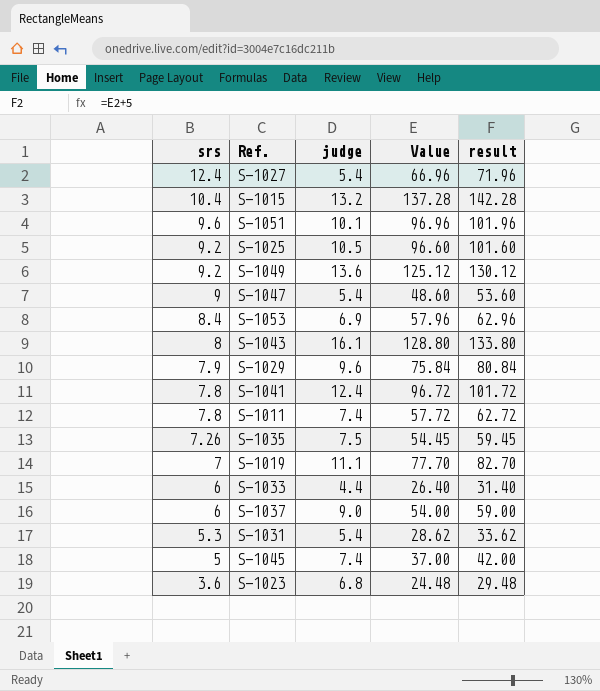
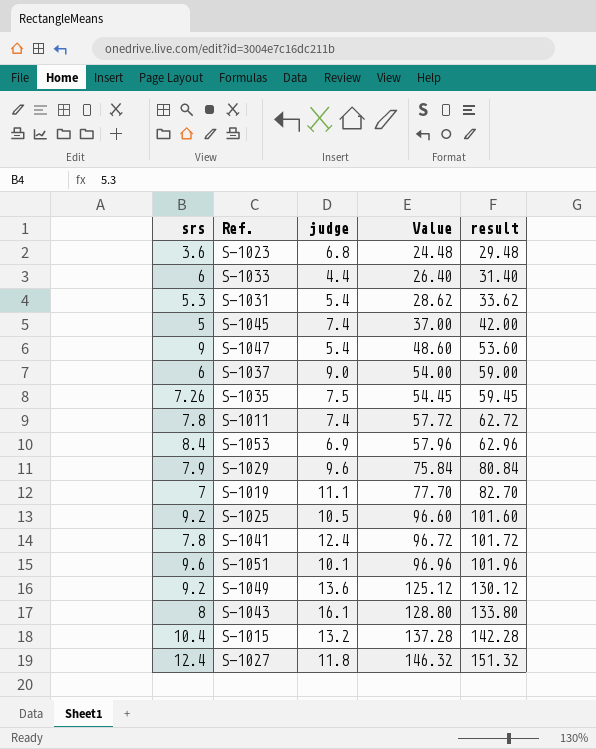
row order: srs descending -> Value ascending
S-1027 | judge: 5.4 -> 11.8
S-1027 | Value: 66.96 -> 146.32
S-1027 | result: 71.96 -> 151.32

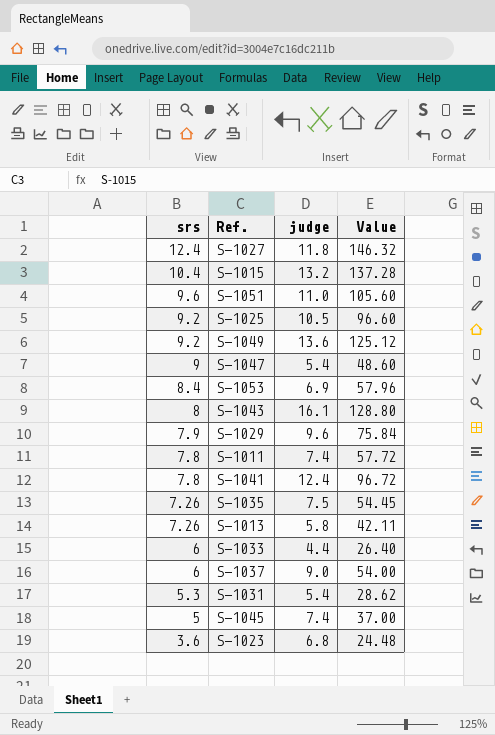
row order: Value ascending -> srs descending
column result | formula: [Value] + 5 -> none
row S-1019: 7 | 11.1 | 77.70 | 82.70 -> none
S-1051 | judge: 10.1 -> 11.0
S-1051 | Value: 96.96 -> 105.60
row S-1013: none -> 7.26 | 5.8 | 42.11

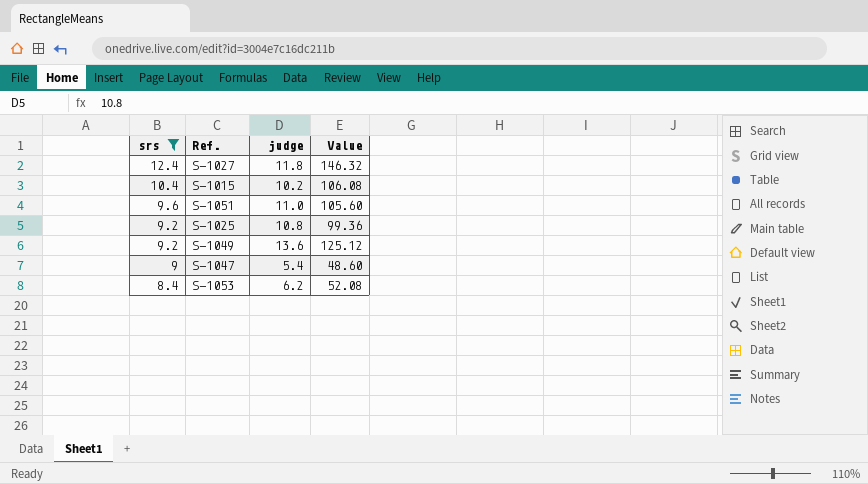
filter: none -> srs >= 8.4
S-1015 | judge: 13.2 -> 10.2
S-1015 | Value: 137.28 -> 106.08
S-1025 | judge: 10.5 -> 10.8
S-1025 | Value: 96.60 -> 99.36
S-1053 | judge: 6.9 -> 6.2
S-1053 | Value: 57.96 -> 52.08

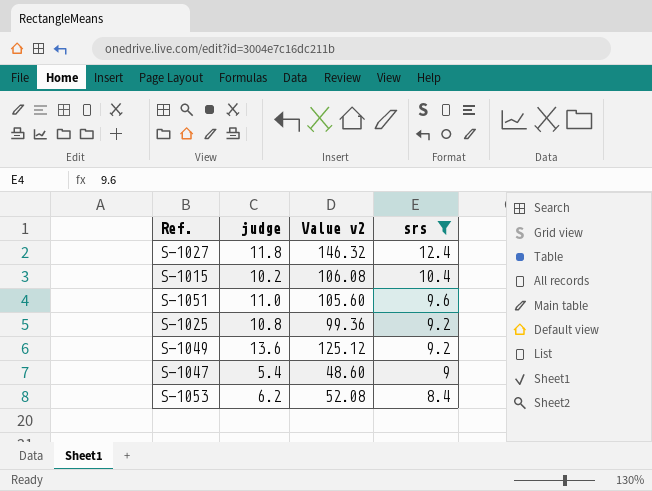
column name: Value -> Value v2
column srs | position: 1 -> 4

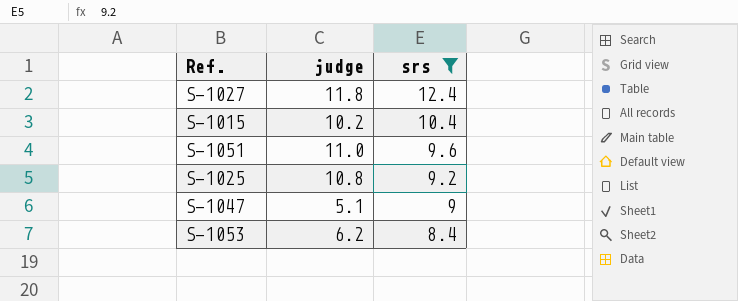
column Value v2 | formula: [judge] * [srs] -> none
row S-1049: 13.6 | 125.12 | 9.2 -> none
S-1047 | judge: 5.4 -> 5.1

